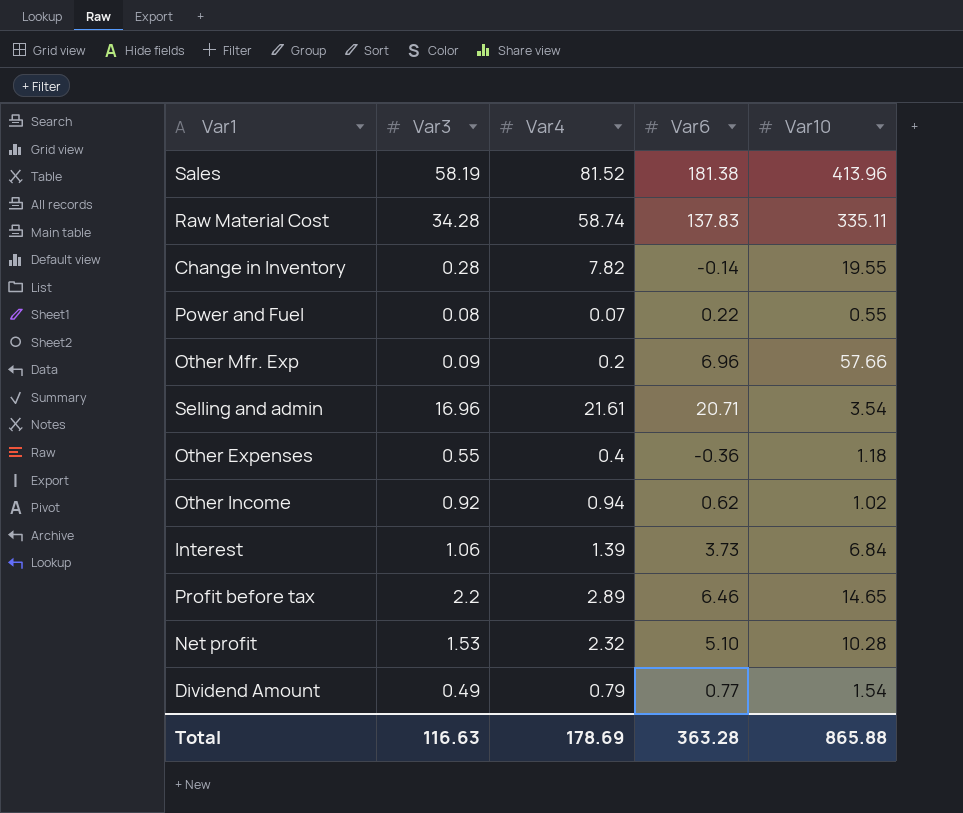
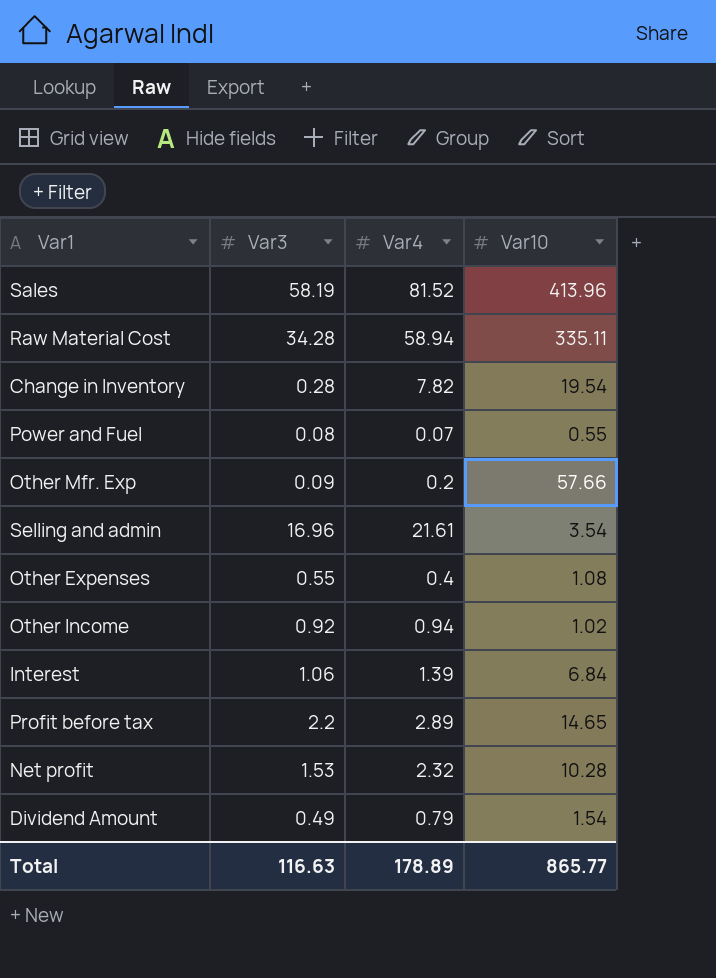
column Var6 | position: 4 -> none
Raw Material Cost | Var4: 58.74 -> 58.94
Change in Inventory | Var10: 19.55 -> 19.54
Other Expenses | Var10: 1.18 -> 1.08
Total | Var4: 178.69 -> 178.89
Total | Var10: 865.88 -> 865.77

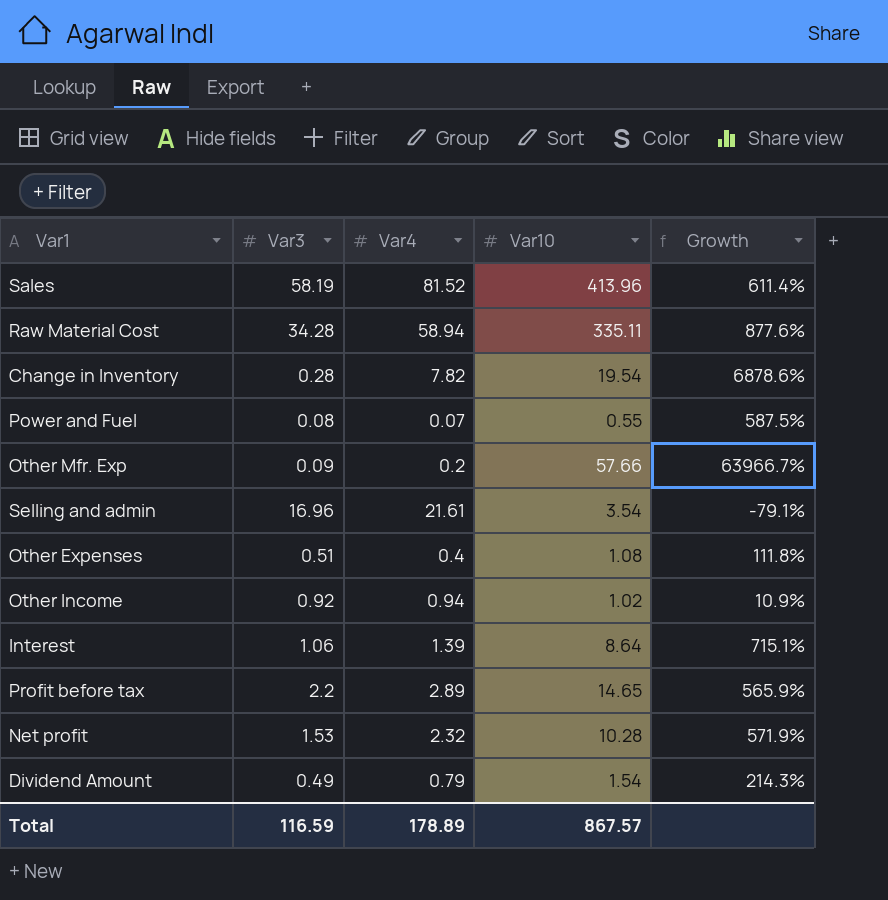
column Growth | formula: none -> ([Var10] - [Var3]) / [Var3]
Other Expenses | Var3: 0.55 -> 0.51
Interest | Var10: 6.84 -> 8.64
Total | Var3: 116.63 -> 116.59
Total | Var10: 865.77 -> 867.57

